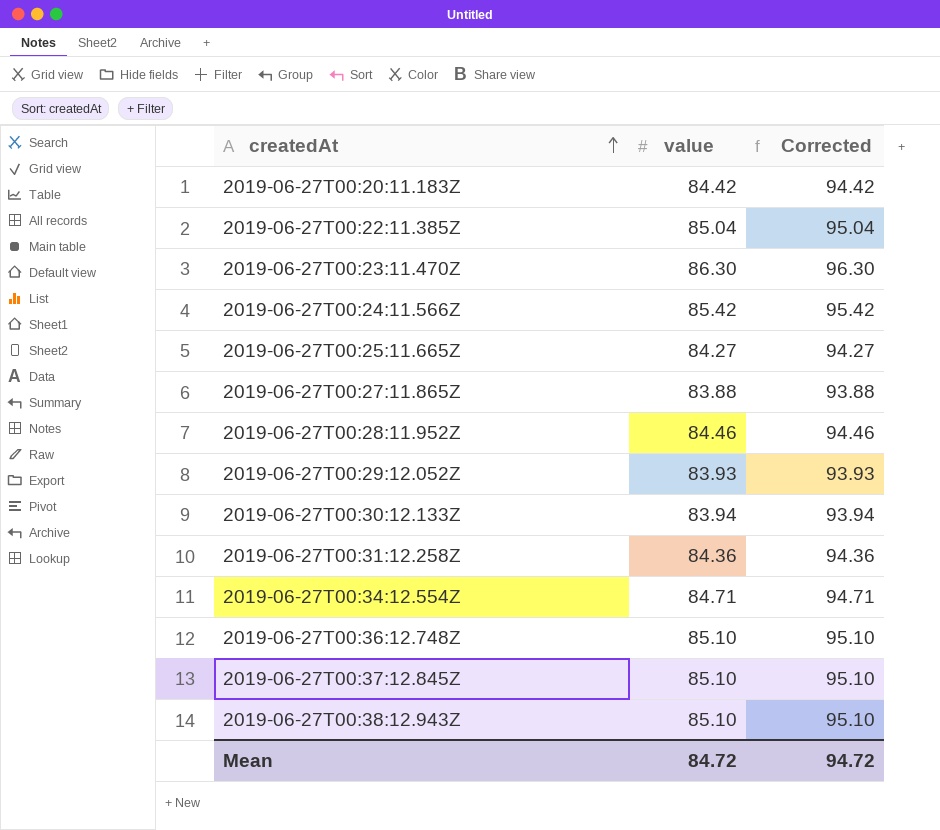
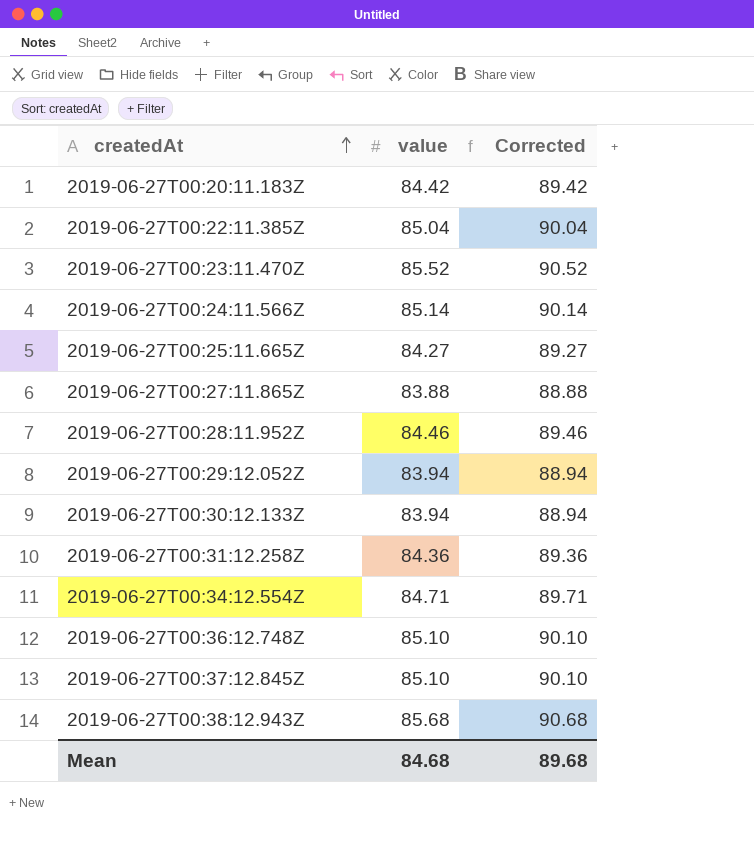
column Corrected | formula: [value] + 10 -> [value] + 5
2019-06-27T00:23:11.470Z | value: 86.30 -> 85.52
2019-06-27T00:24:11.566Z | value: 85.42 -> 85.14
2019-06-27T00:29:12.052Z | value: 83.93 -> 83.94
2019-06-27T00:38:12.943Z | value: 85.10 -> 85.68
Mean | value: 84.72 -> 84.68
Mean | Corrected: 94.72 -> 89.68

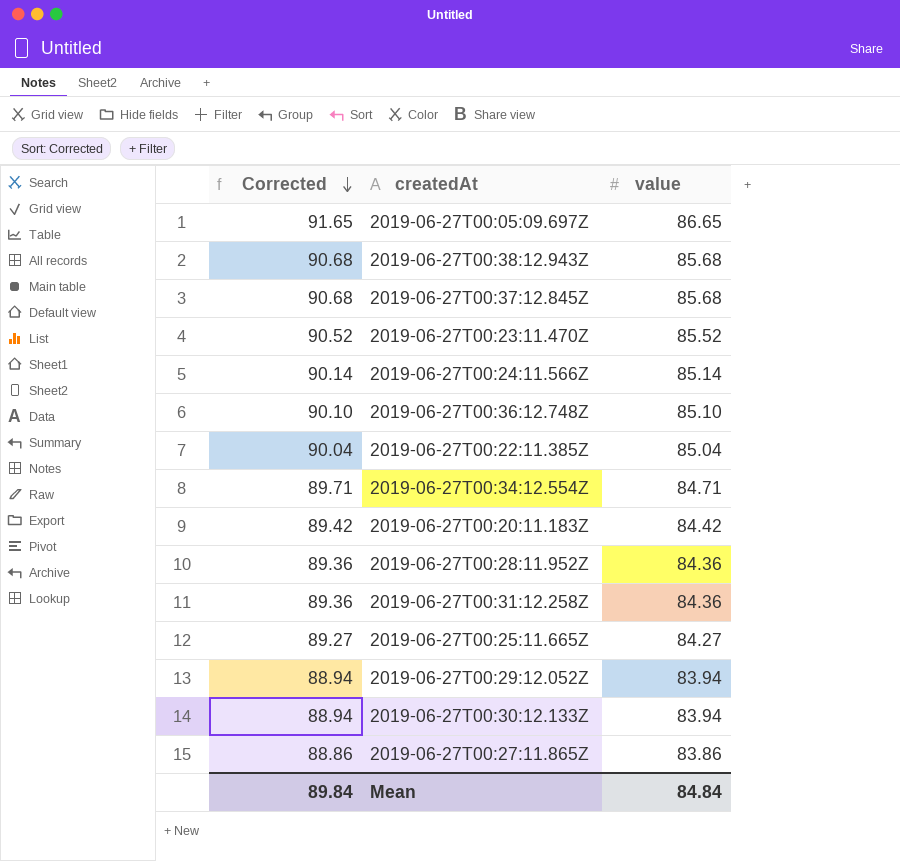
row order: createdAt ascending -> Corrected descending
column Corrected | position: 3 -> 1
row 2019-06-27T00:05:09.697Z: none -> 91.65 | 86.65
2019-06-27T00:37:12.845Z | Corrected: 90.10 -> 90.68
2019-06-27T00:37:12.845Z | value: 85.10 -> 85.68
2019-06-27T00:28:11.952Z | Corrected: 89.46 -> 89.36
2019-06-27T00:28:11.952Z | value: 84.46 -> 84.36
2019-06-27T00:27:11.865Z | Corrected: 88.88 -> 88.86
2019-06-27T00:27:11.865Z | value: 83.88 -> 83.86
Mean | Corrected: 89.68 -> 89.84
Mean | value: 84.68 -> 84.84

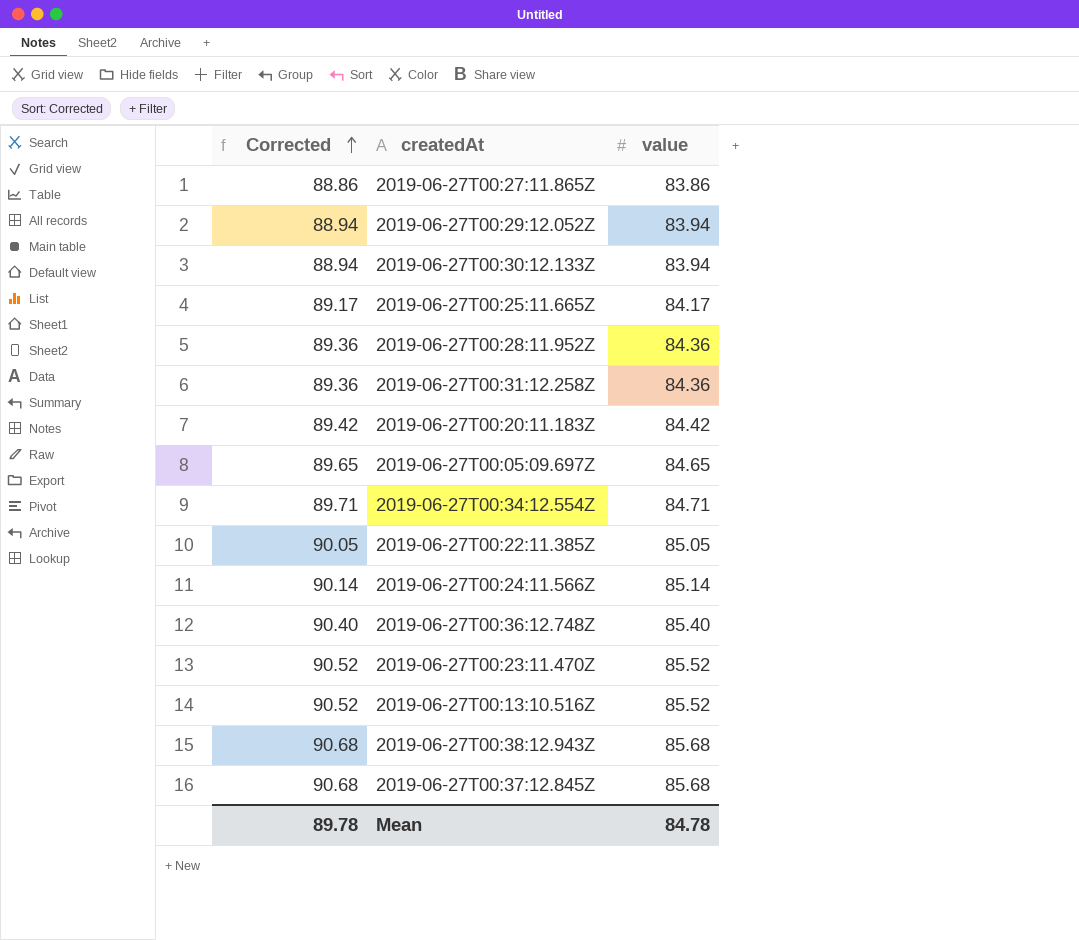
row order: Corrected descending -> Corrected ascending
2019-06-27T00:25:11.665Z | Corrected: 89.27 -> 89.17
2019-06-27T00:25:11.665Z | value: 84.27 -> 84.17
2019-06-27T00:05:09.697Z | Corrected: 91.65 -> 89.65
2019-06-27T00:05:09.697Z | value: 86.65 -> 84.65
2019-06-27T00:22:11.385Z | Corrected: 90.04 -> 90.05
2019-06-27T00:22:11.385Z | value: 85.04 -> 85.05
2019-06-27T00:36:12.748Z | Corrected: 90.10 -> 90.40
2019-06-27T00:36:12.748Z | value: 85.10 -> 85.40
row 2019-06-27T00:13:10.516Z: none -> 90.52 | 85.52
Mean | Corrected: 89.84 -> 89.78
Mean | value: 84.84 -> 84.78

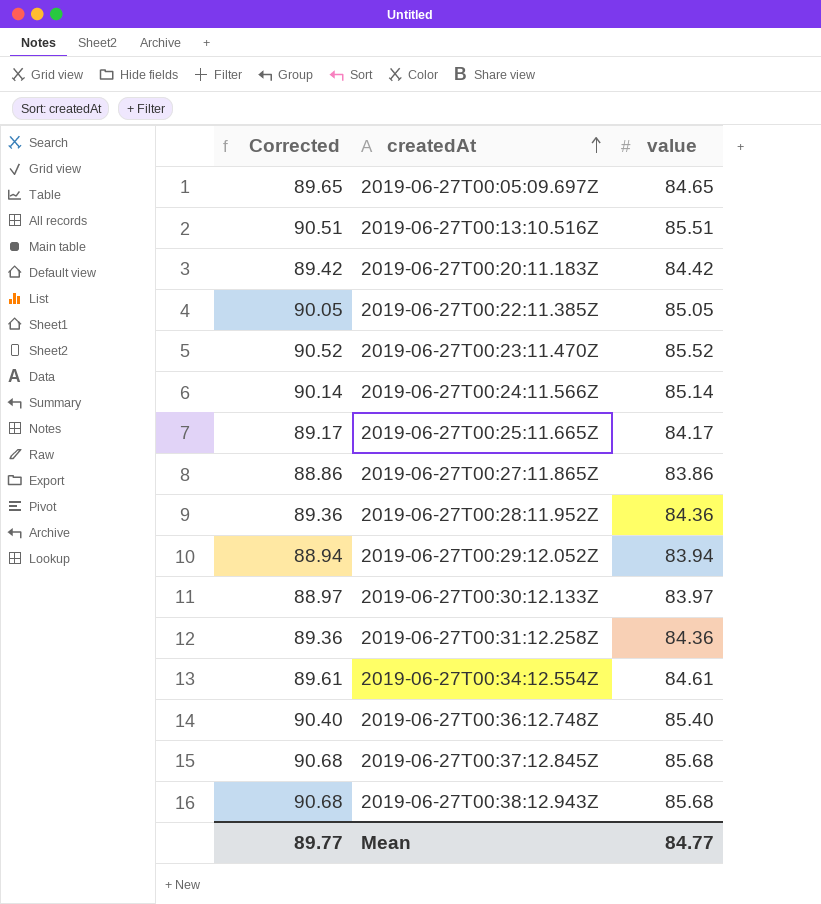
row order: Corrected ascending -> createdAt ascending
2019-06-27T00:13:10.516Z | Corrected: 90.52 -> 90.51
2019-06-27T00:13:10.516Z | value: 85.52 -> 85.51
2019-06-27T00:30:12.133Z | Corrected: 88.94 -> 88.97
2019-06-27T00:30:12.133Z | value: 83.94 -> 83.97
2019-06-27T00:34:12.554Z | Corrected: 89.71 -> 89.61
2019-06-27T00:34:12.554Z | value: 84.71 -> 84.61
Mean | Corrected: 89.78 -> 89.77
Mean | value: 84.78 -> 84.77

